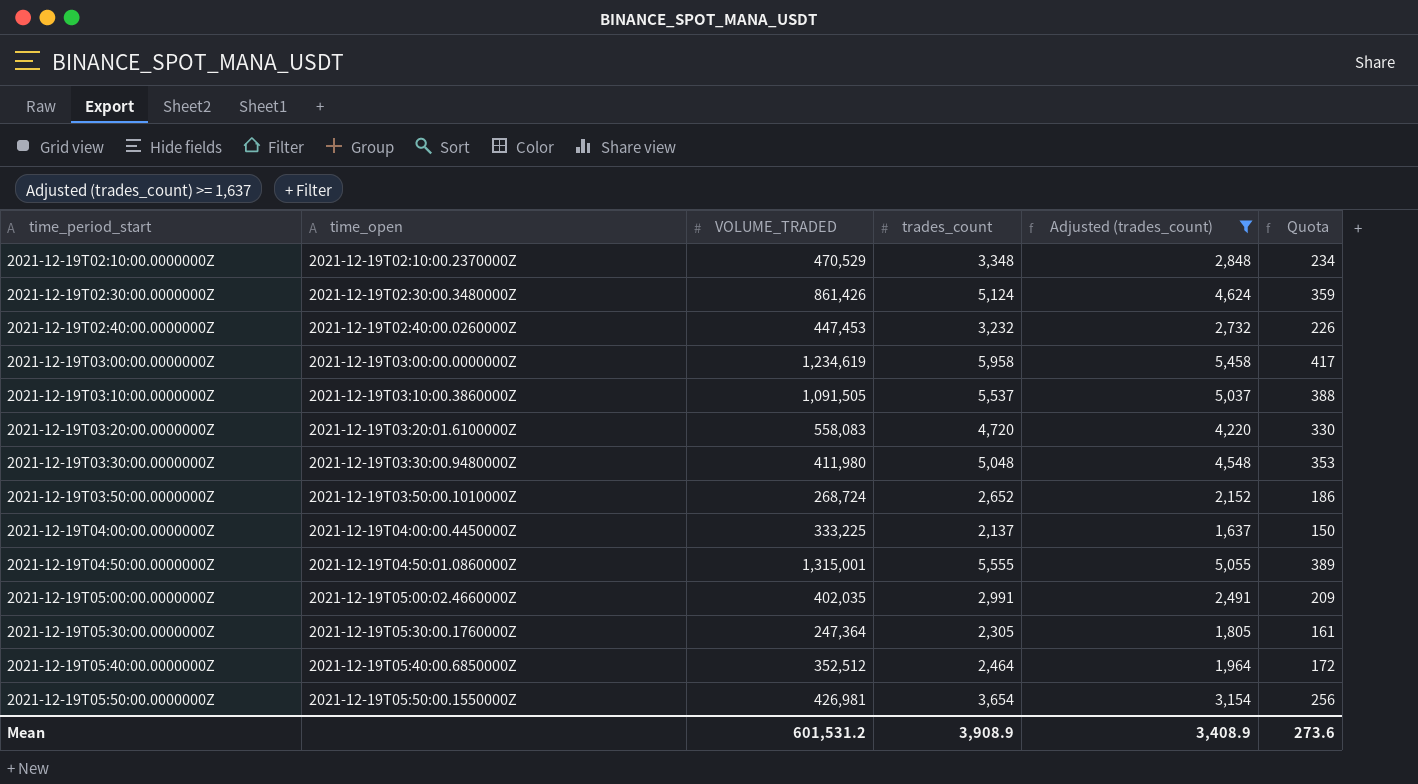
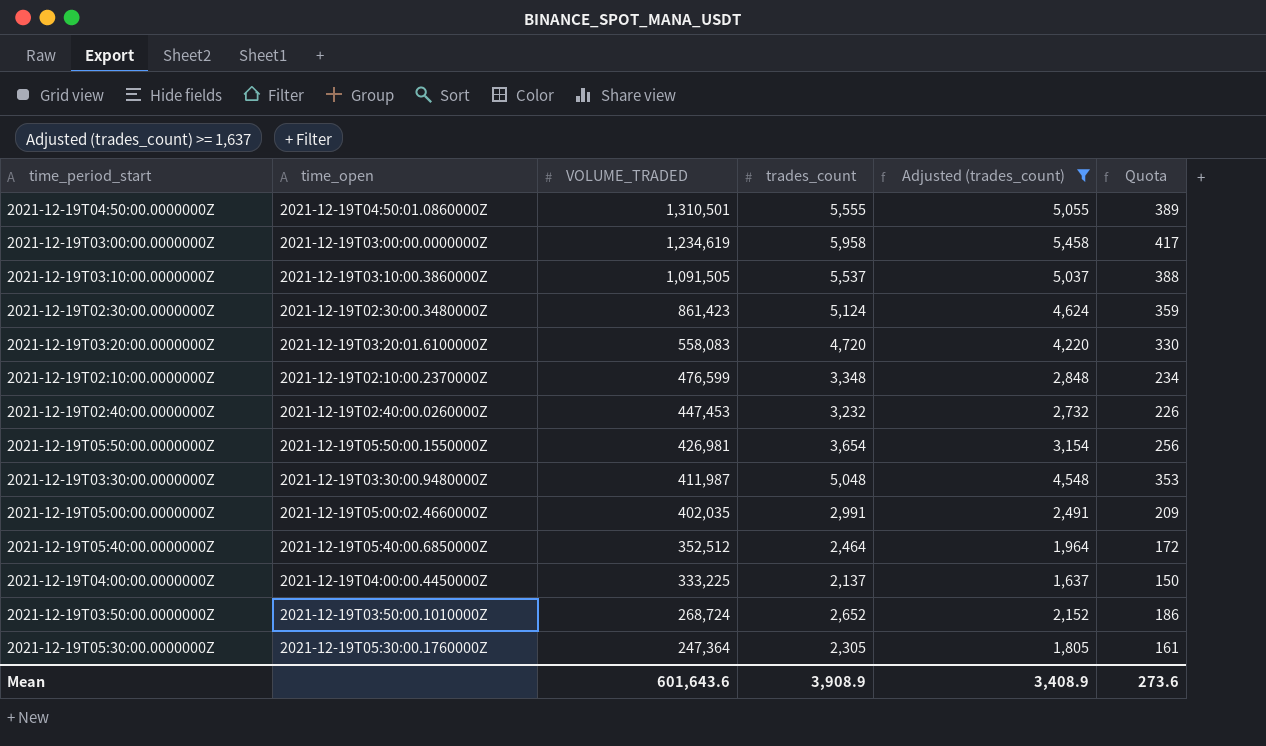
row order: time_period_start ascending -> VOLUME_TRADED descending
2021-12-19T04:50:00.0000000Z | VOLUME_TRADED: 1,315,001 -> 1,310,501
2021-12-19T02:30:00.0000000Z | VOLUME_TRADED: 861,426 -> 861,423
2021-12-19T02:10:00.0000000Z | VOLUME_TRADED: 470,529 -> 476,599
2021-12-19T03:30:00.0000000Z | VOLUME_TRADED: 411,980 -> 411,987
Mean | VOLUME_TRADED: 601,531.2 -> 601,643.6

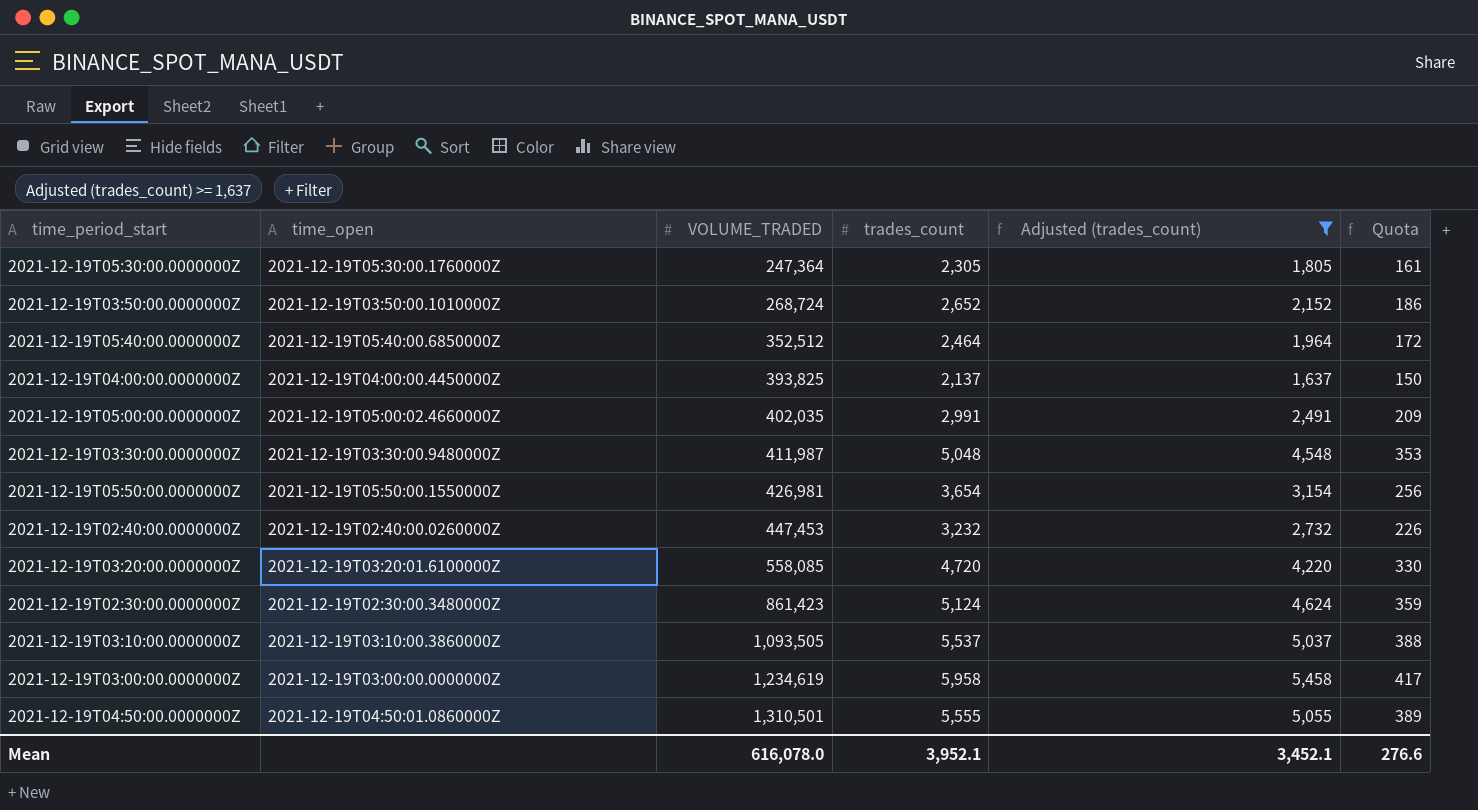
row order: VOLUME_TRADED descending -> VOLUME_TRADED ascending
row 2021-12-19T02:10:00.0000000Z: 2021-12-19T02:10:00.2370000Z | 476,599 | 3,348 | 2,848 | 234 -> none
2021-12-19T04:00:00.0000000Z | VOLUME_TRADED: 333,225 -> 393,825
2021-12-19T03:20:00.0000000Z | VOLUME_TRADED: 558,083 -> 558,085
2021-12-19T03:10:00.0000000Z | VOLUME_TRADED: 1,091,505 -> 1,093,505
Mean | VOLUME_TRADED: 601,643.6 -> 616,078.0
Mean | trades_count: 3,908.9 -> 3,952.1
Mean | Adjusted (trades_count): 3,408.9 -> 3,452.1
Mean | Quota: 273.6 -> 276.6

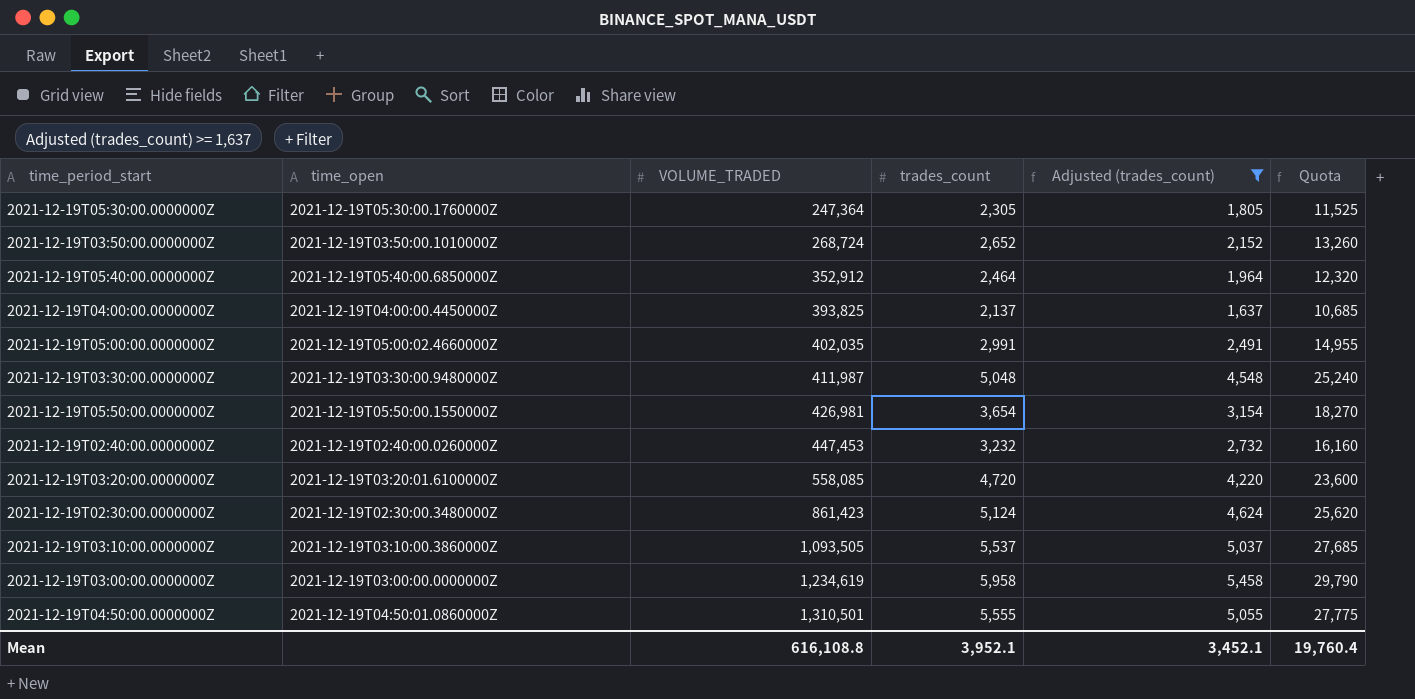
column Quota | formula: [trades_count] * 0.07 -> [trades_count] * 5
2021-12-19T05:40:00.0000000Z | VOLUME_TRADED: 352,512 -> 352,912
Mean | VOLUME_TRADED: 616,078.0 -> 616,108.8
Mean | Quota: 276.6 -> 19,760.4

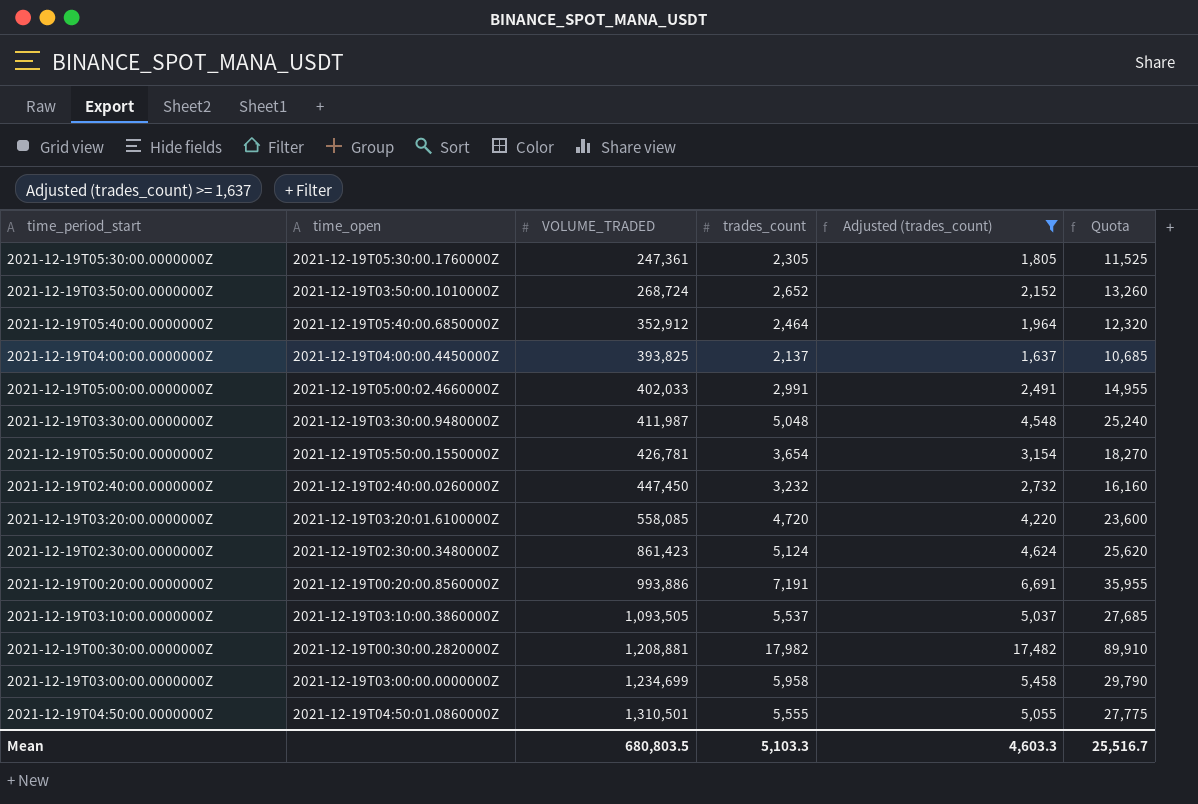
2021-12-19T05:30:00.0000000Z | VOLUME_TRADED: 247,364 -> 247,361
2021-12-19T05:00:00.0000000Z | VOLUME_TRADED: 402,035 -> 402,033
2021-12-19T05:50:00.0000000Z | VOLUME_TRADED: 426,981 -> 426,781
2021-12-19T02:40:00.0000000Z | VOLUME_TRADED: 447,453 -> 447,450
row 2021-12-19T00:20:00.0000000Z: none -> 2021-12-19T00:20:00.8560000Z | 993,886 | 7,191 | 6,691 | 35,955
row 2021-12-19T00:30:00.0000000Z: none -> 2021-12-19T00:30:00.2820000Z | 1,208,881 | 17,982 | 17,482 | 89,910
2021-12-19T03:00:00.0000000Z | VOLUME_TRADED: 1,234,619 -> 1,234,699
Mean | VOLUME_TRADED: 616,108.8 -> 680,803.5
Mean | trades_count: 3,952.1 -> 5,103.3
Mean | Adjusted (trades_count): 3,452.1 -> 4,603.3
Mean | Quota: 19,760.4 -> 25,516.7

